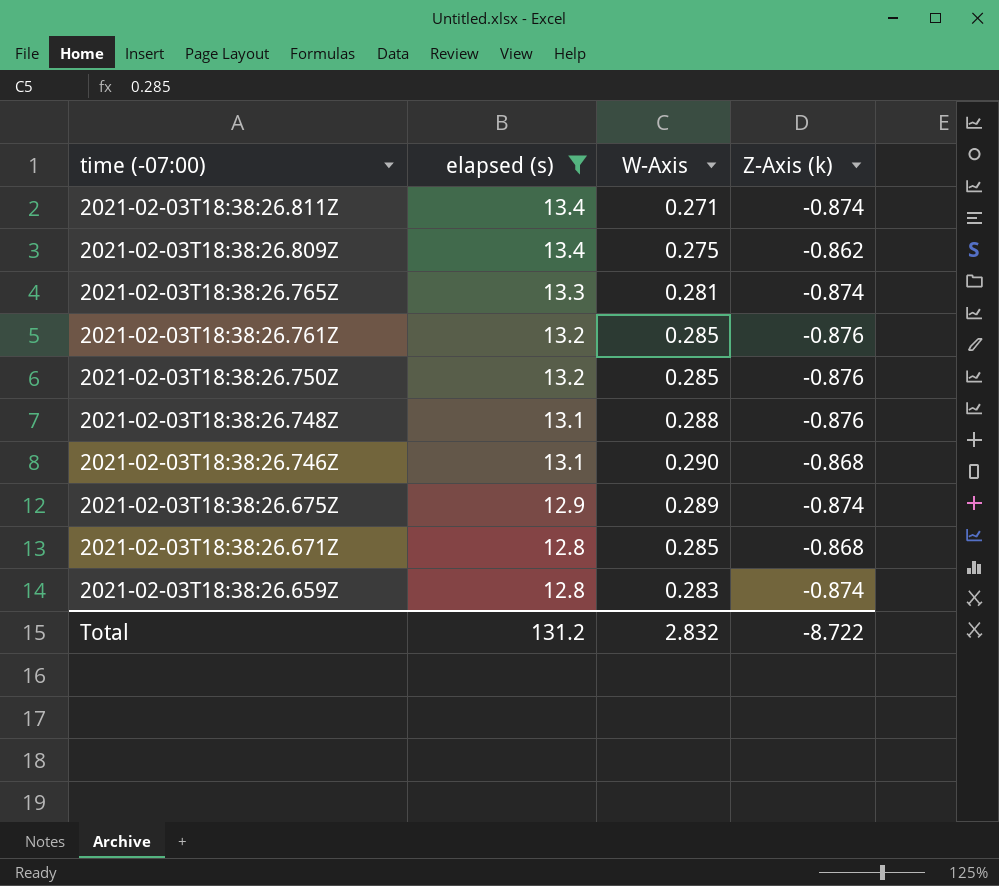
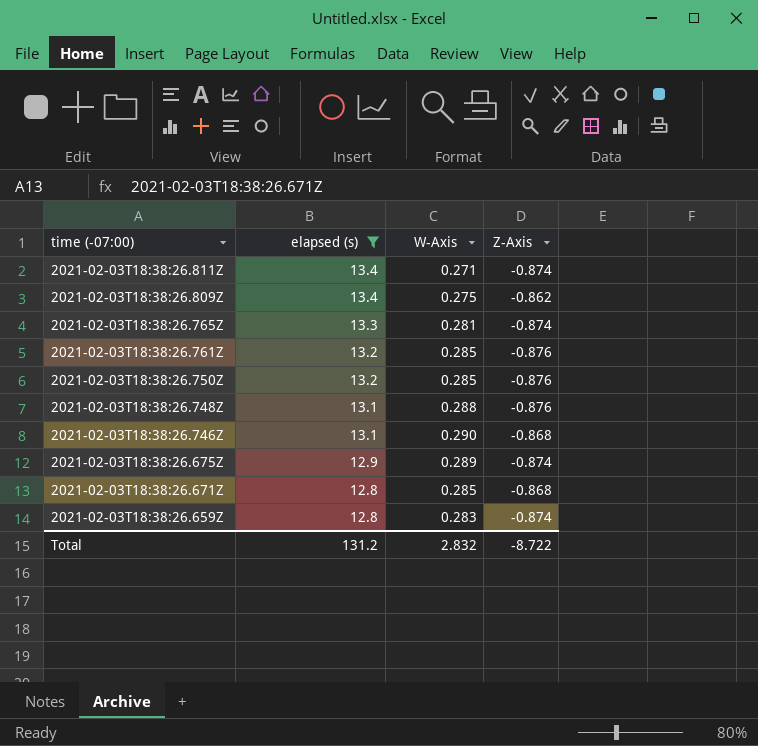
column name: Z-Axis (k) -> Z-Axis

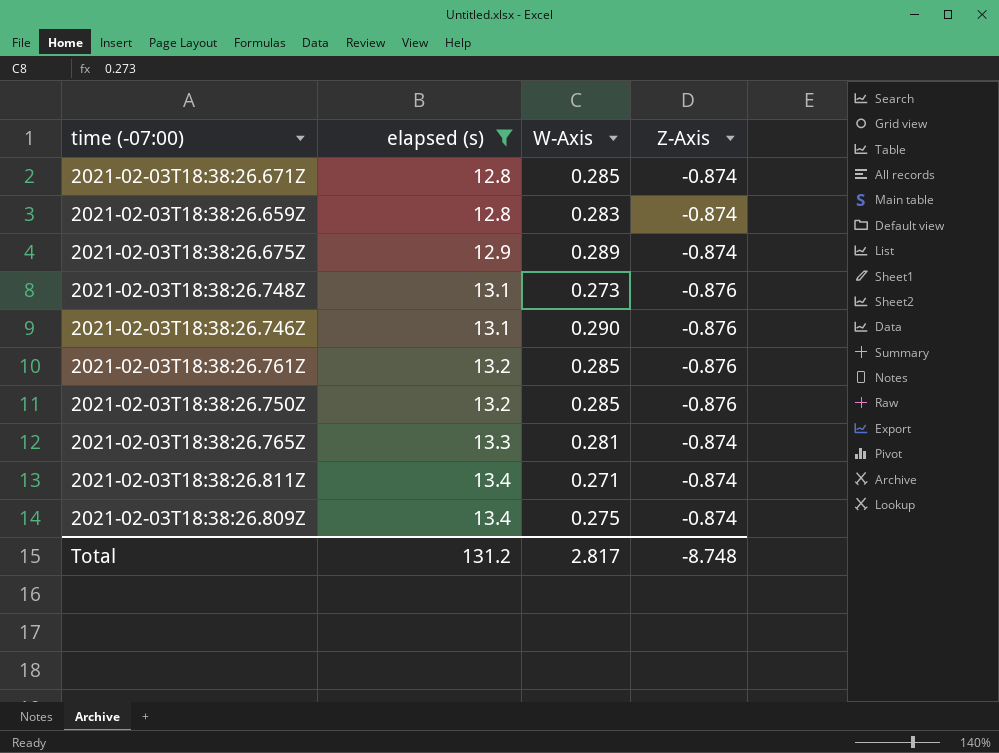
row order: time (-07:00) descending -> elapsed (s) ascending
2021-02-03T18:38:26.671Z | Z-Axis: -0.868 -> -0.874
2021-02-03T18:38:26.748Z | W-Axis: 0.288 -> 0.273
2021-02-03T18:38:26.746Z | Z-Axis: -0.868 -> -0.876
2021-02-03T18:38:26.809Z | Z-Axis: -0.862 -> -0.874
Total | W-Axis: 2.832 -> 2.817
Total | Z-Axis: -8.722 -> -8.748

